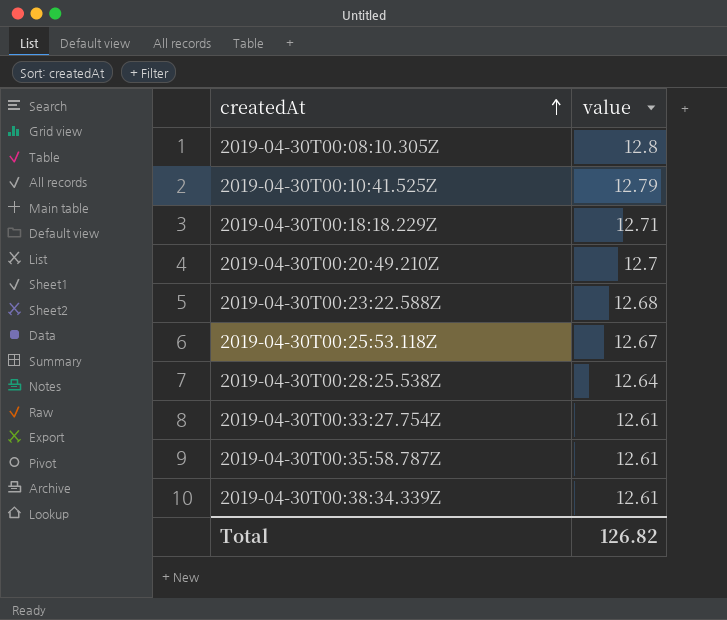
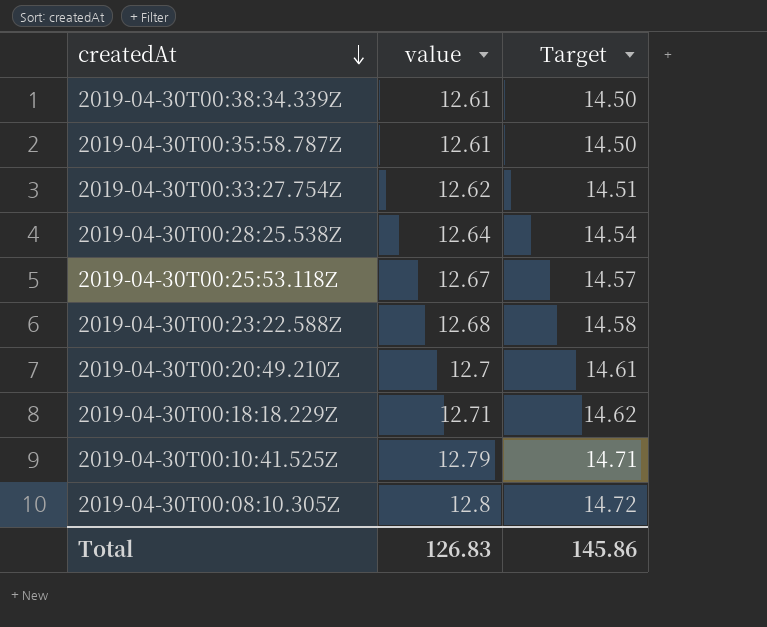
row order: createdAt ascending -> createdAt descending
column Target | formula: none -> [value] * 1.15
2019-04-30T00:33:27.754Z | value: 12.61 -> 12.62
Total | value: 126.82 -> 126.83

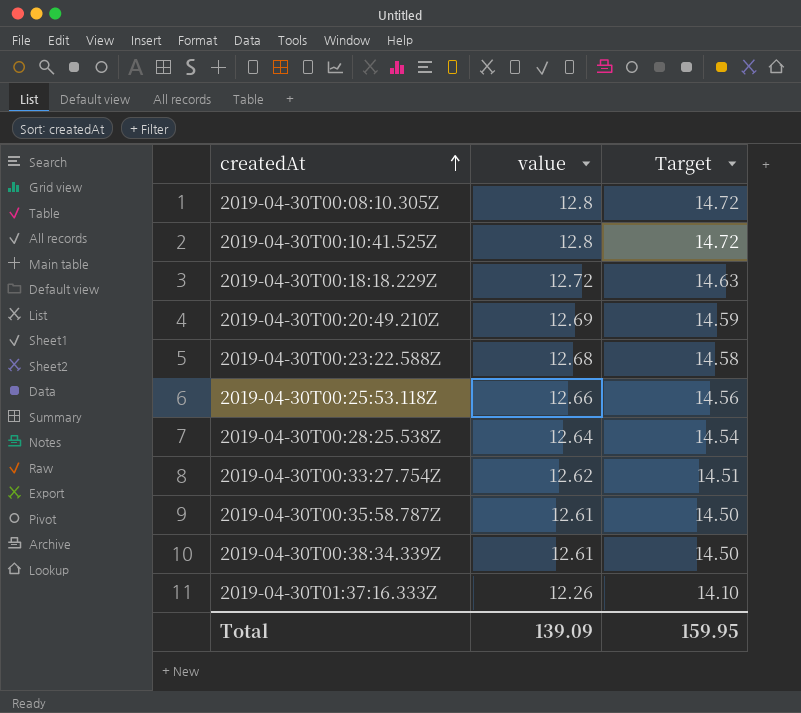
row order: createdAt descending -> createdAt ascending
2019-04-30T00:10:41.525Z | value: 12.79 -> 12.8
2019-04-30T00:10:41.525Z | Target: 14.71 -> 14.72
2019-04-30T00:18:18.229Z | value: 12.71 -> 12.72
2019-04-30T00:18:18.229Z | Target: 14.62 -> 14.63
2019-04-30T00:20:49.210Z | value: 12.7 -> 12.69
2019-04-30T00:20:49.210Z | Target: 14.61 -> 14.59
2019-04-30T00:25:53.118Z | value: 12.67 -> 12.66
2019-04-30T00:25:53.118Z | Target: 14.57 -> 14.56
row 2019-04-30T01:37:16.333Z: none -> 12.26 | 14.10
Total | value: 126.83 -> 139.09
Total | Target: 145.86 -> 159.95

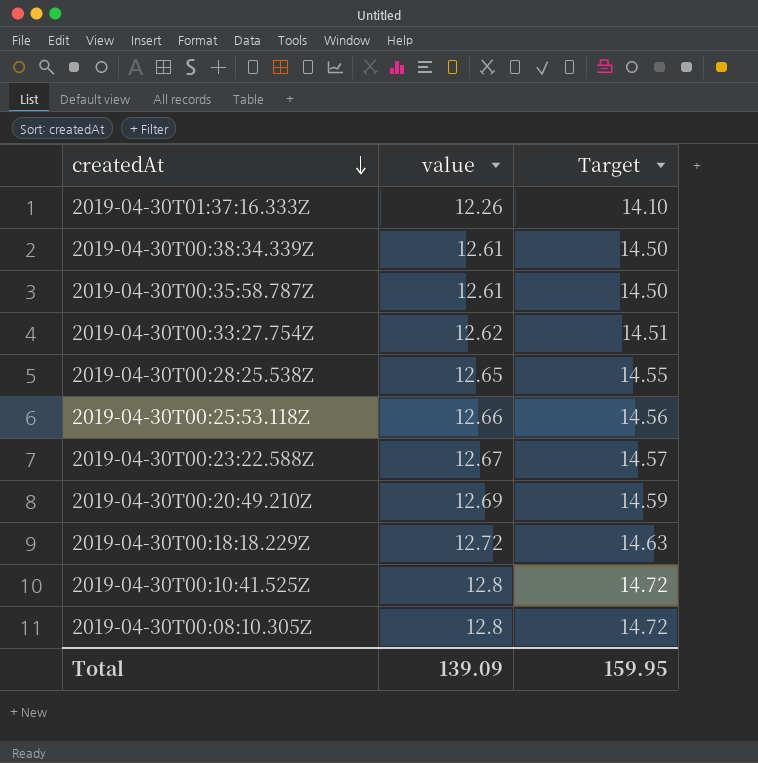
row order: createdAt ascending -> createdAt descending
2019-04-30T00:28:25.538Z | value: 12.64 -> 12.65
2019-04-30T00:28:25.538Z | Target: 14.54 -> 14.55
2019-04-30T00:23:22.588Z | value: 12.68 -> 12.67
2019-04-30T00:23:22.588Z | Target: 14.58 -> 14.57

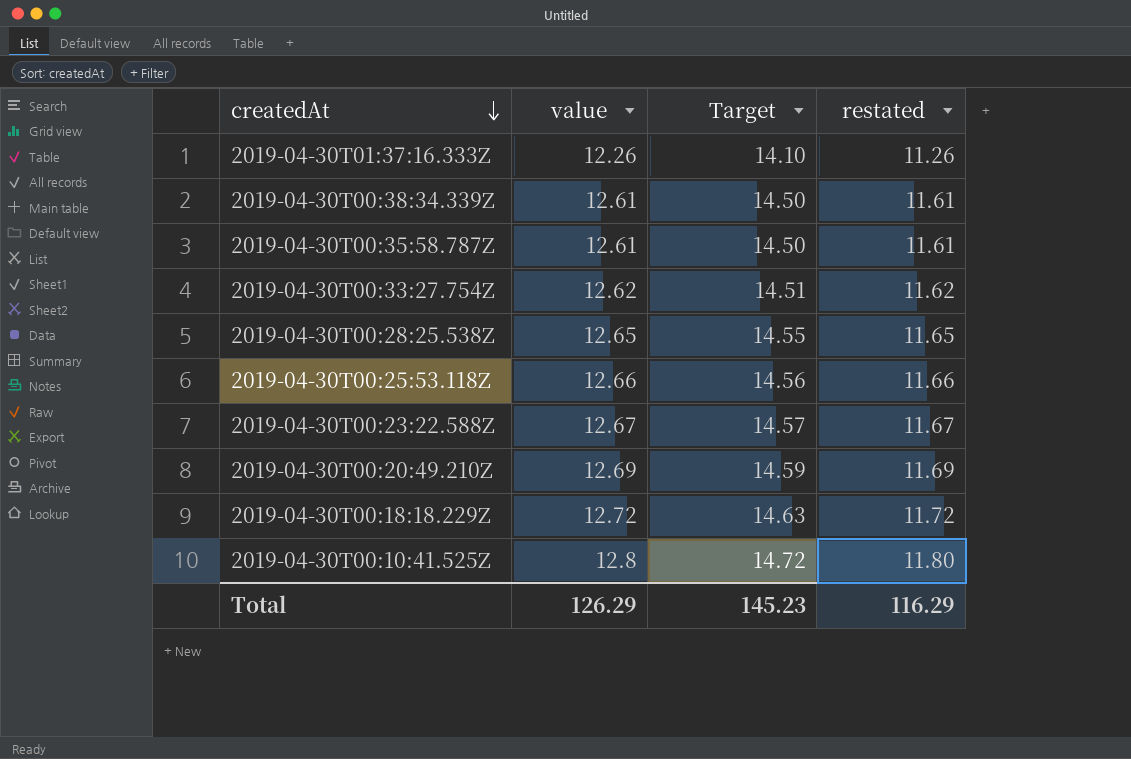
column restated | formula: none -> [value] - 1
row 2019-04-30T00:08:10.305Z: 12.8 | 14.72 -> none
Total | value: 139.09 -> 126.29
Total | Target: 159.95 -> 145.23

